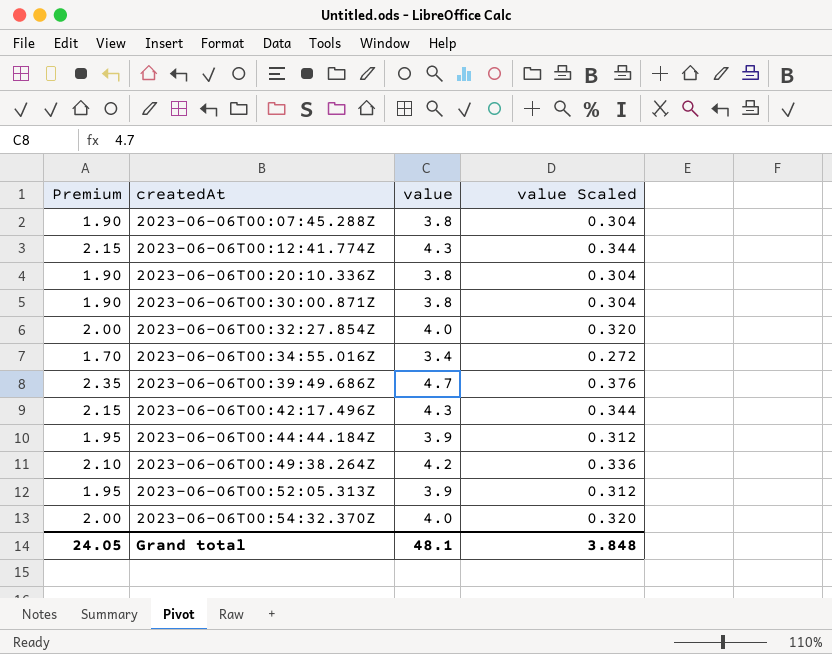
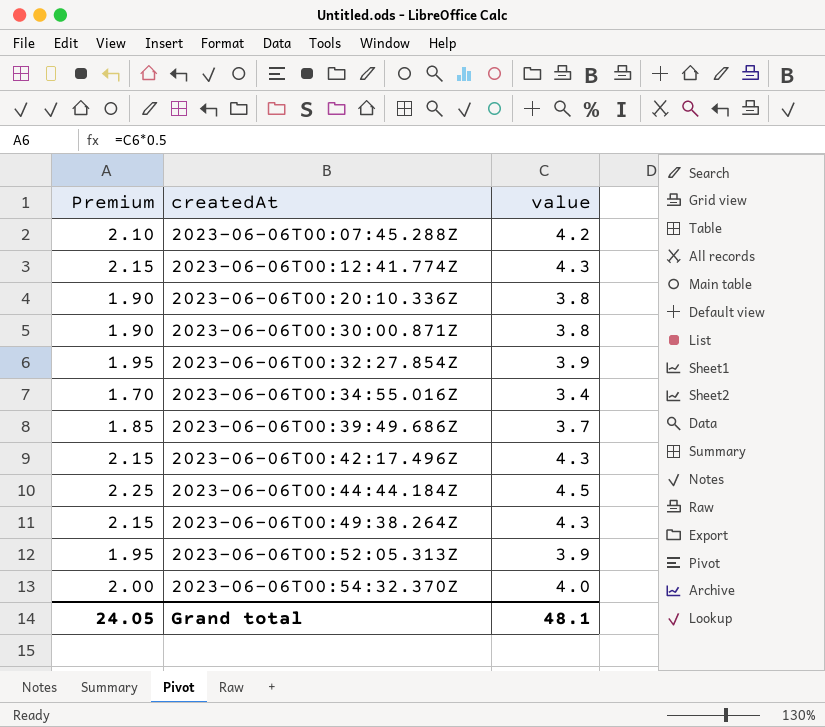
column value Scaled | formula: [value] * 0.08 -> none
2023-06-06T00:07:45.288Z | Premium: 1.90 -> 2.10
2023-06-06T00:07:45.288Z | value: 3.8 -> 4.2
2023-06-06T00:32:27.854Z | Premium: 2.00 -> 1.95
2023-06-06T00:32:27.854Z | value: 4.0 -> 3.9
2023-06-06T00:39:49.686Z | Premium: 2.35 -> 1.85
2023-06-06T00:39:49.686Z | value: 4.7 -> 3.7
2023-06-06T00:44:44.184Z | Premium: 1.95 -> 2.25
2023-06-06T00:44:44.184Z | value: 3.9 -> 4.5
2023-06-06T00:49:38.264Z | Premium: 2.10 -> 2.15
2023-06-06T00:49:38.264Z | value: 4.2 -> 4.3

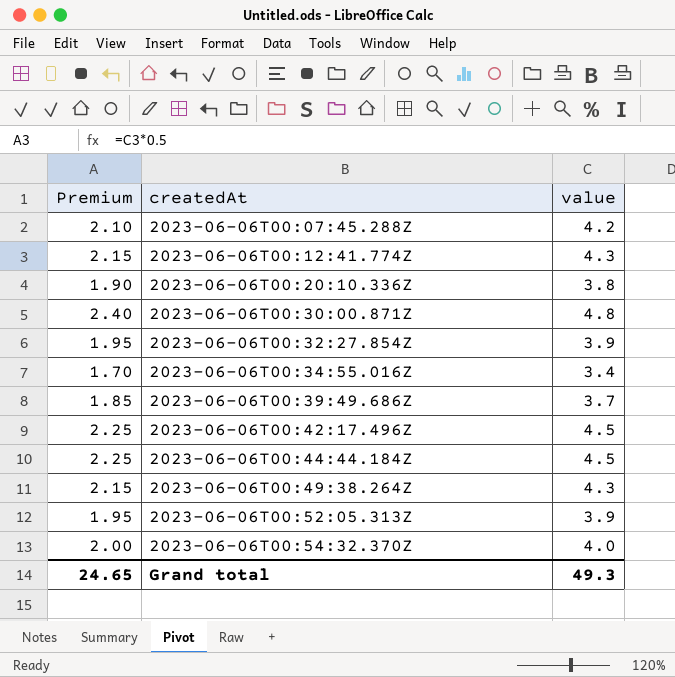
2023-06-06T00:30:00.871Z | Premium: 1.90 -> 2.40
2023-06-06T00:30:00.871Z | value: 3.8 -> 4.8
2023-06-06T00:42:17.496Z | Premium: 2.15 -> 2.25
2023-06-06T00:42:17.496Z | value: 4.3 -> 4.5
Grand total | Premium: 24.05 -> 24.65
Grand total | value: 48.1 -> 49.3

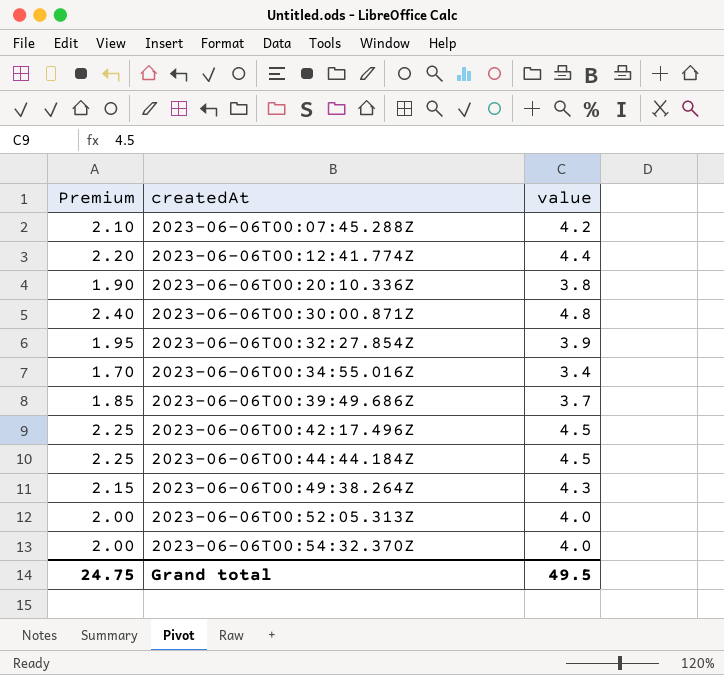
2023-06-06T00:12:41.774Z | Premium: 2.15 -> 2.20
2023-06-06T00:12:41.774Z | value: 4.3 -> 4.4
2023-06-06T00:52:05.313Z | Premium: 1.95 -> 2.00
2023-06-06T00:52:05.313Z | value: 3.9 -> 4.0
Grand total | Premium: 24.65 -> 24.75
Grand total | value: 49.3 -> 49.5

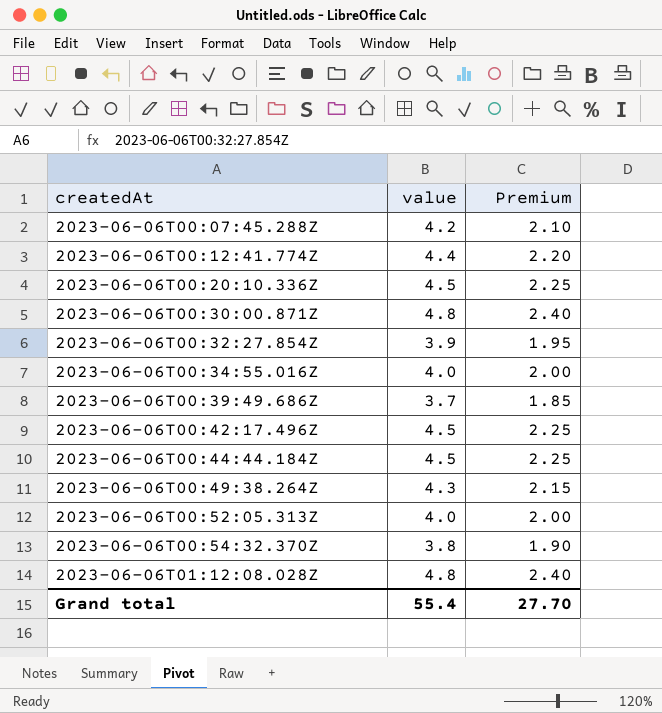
column Premium | position: 1 -> 3
2023-06-06T00:20:10.336Z | value: 3.8 -> 4.5
2023-06-06T00:20:10.336Z | Premium: 1.90 -> 2.25
2023-06-06T00:34:55.016Z | value: 3.4 -> 4.0
2023-06-06T00:34:55.016Z | Premium: 1.70 -> 2.00
2023-06-06T00:54:32.370Z | value: 4.0 -> 3.8
2023-06-06T00:54:32.370Z | Premium: 2.00 -> 1.90
row 2023-06-06T01:12:08.028Z: none -> 4.8 | 2.40
Grand total | value: 49.5 -> 55.4
Grand total | Premium: 24.75 -> 27.70

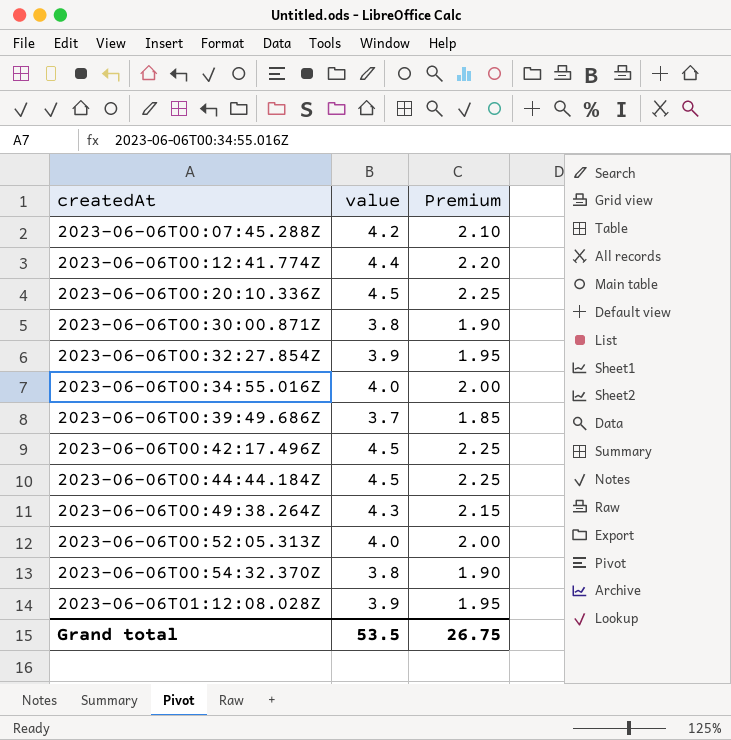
2023-06-06T00:30:00.871Z | value: 4.8 -> 3.8
2023-06-06T00:30:00.871Z | Premium: 2.40 -> 1.90
2023-06-06T01:12:08.028Z | value: 4.8 -> 3.9
2023-06-06T01:12:08.028Z | Premium: 2.40 -> 1.95
Grand total | value: 55.4 -> 53.5
Grand total | Premium: 27.70 -> 26.75

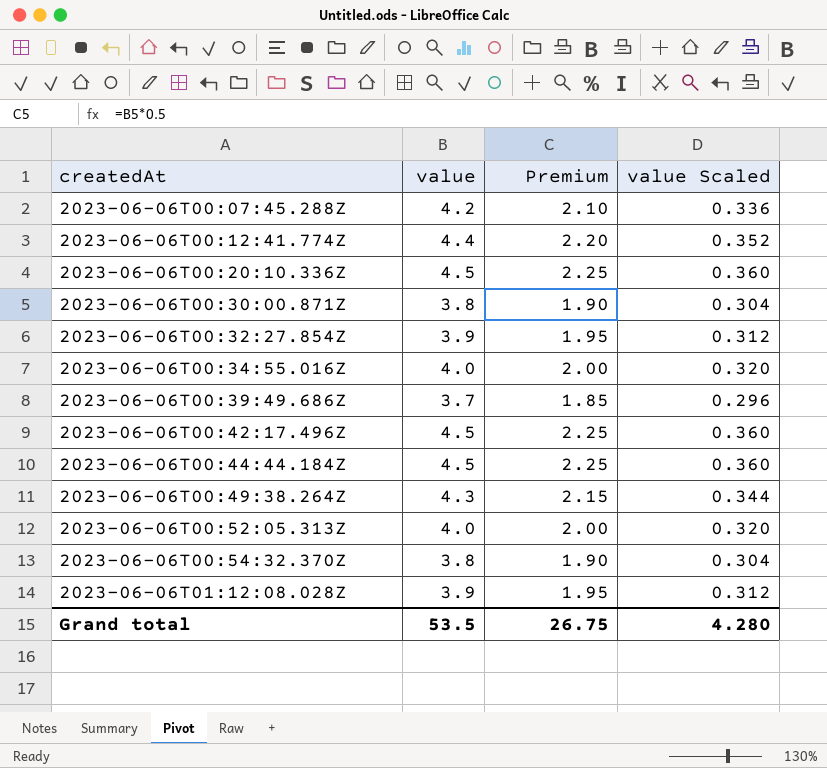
column value Scaled | formula: none -> [value] * 0.08

